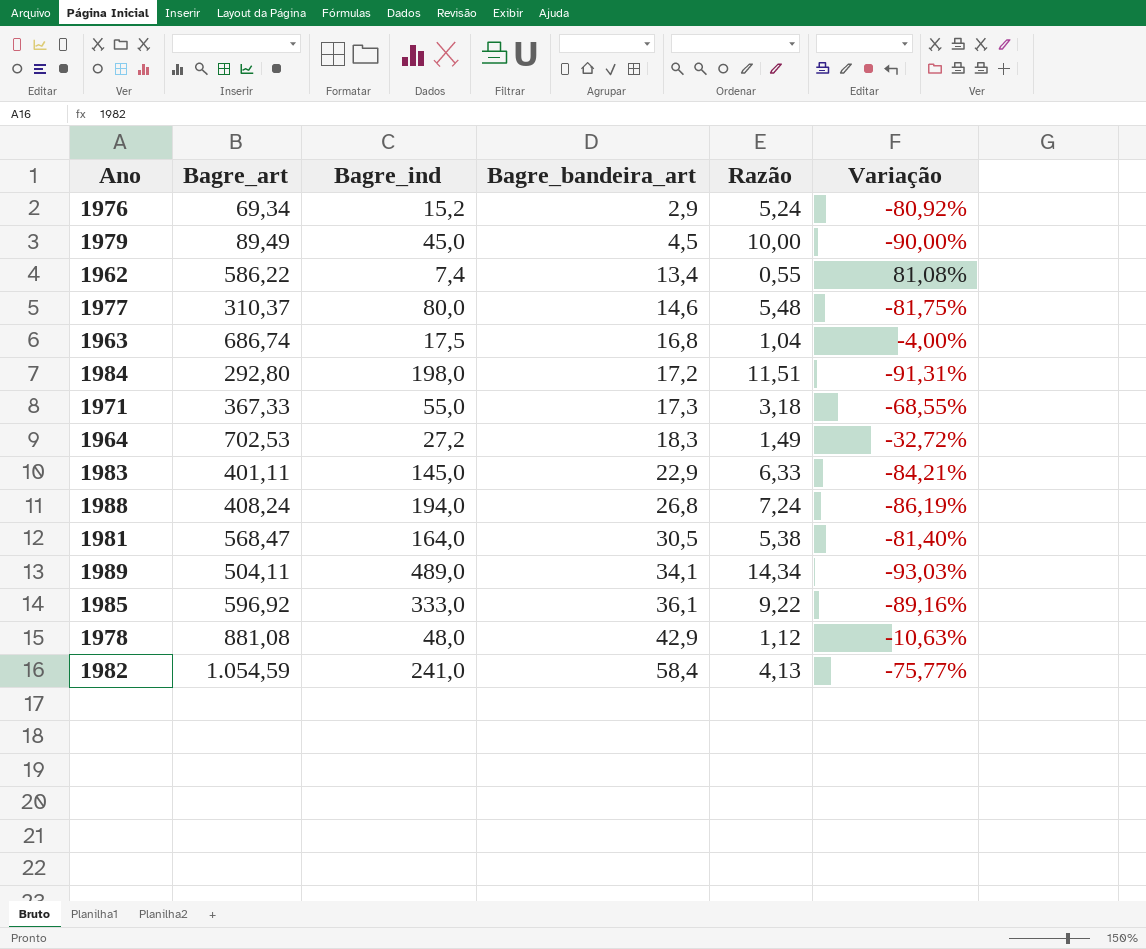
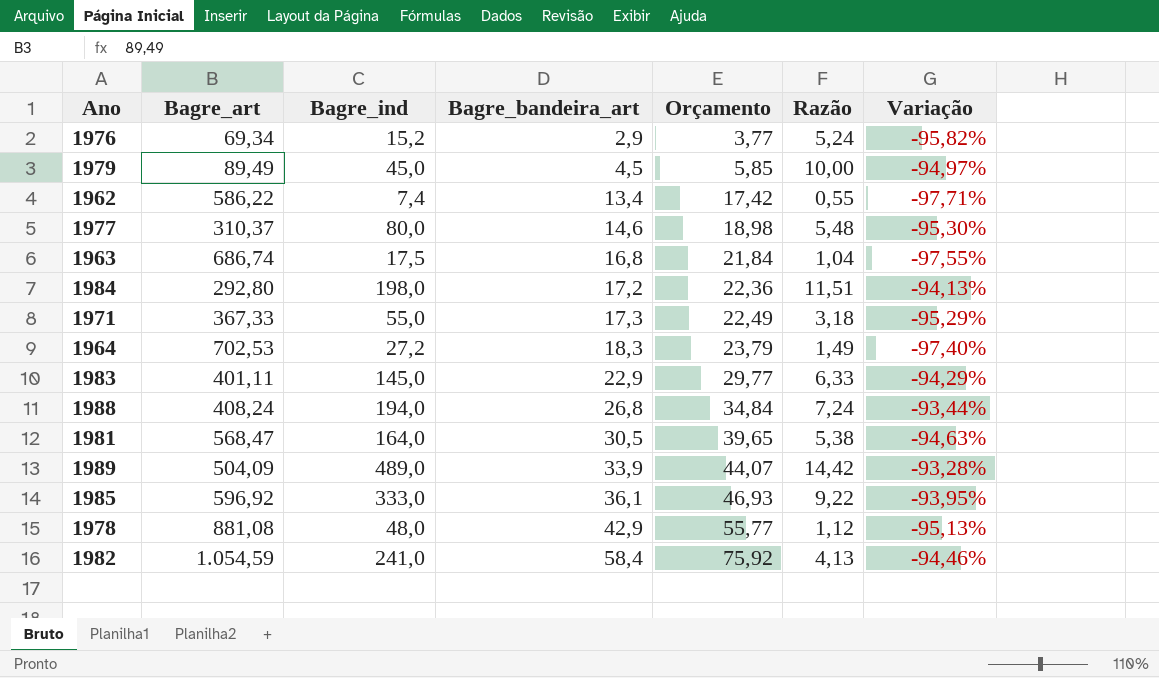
column Orçamento | formula: none -> [Bagre_bandeira_art] * 1,3
column Variação | formula: ([Bagre_bandeira_art] - [Bagre_ind]) / [Bagre_ind] -> ([Bagre_bandeira_art] - [Bagre_art]) / [Bagre_art]
1989 | Bagre_art: 504,11 -> 504,09
1989 | Bagre_bandeira_art: 34,1 -> 33,9
1989 | Razão: 14,34 -> 14,42

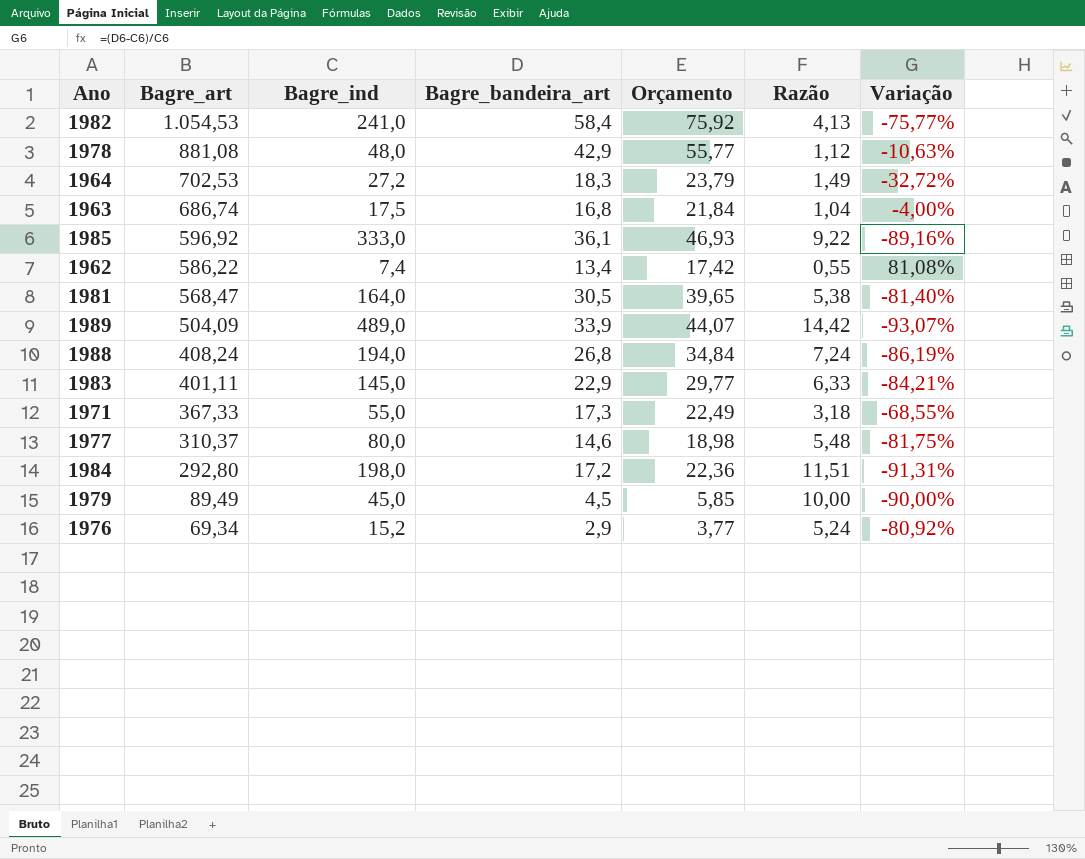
row order: Bagre_bandeira_art ascending -> Bagre_art descending
column Variação | formula: ([Bagre_bandeira_art] - [Bagre_art]) / [Bagre_art] -> ([Bagre_bandeira_art] - [Bagre_ind]) / [Bagre_ind]
1982 | Bagre_art: 1.054,59 -> 1.054,53

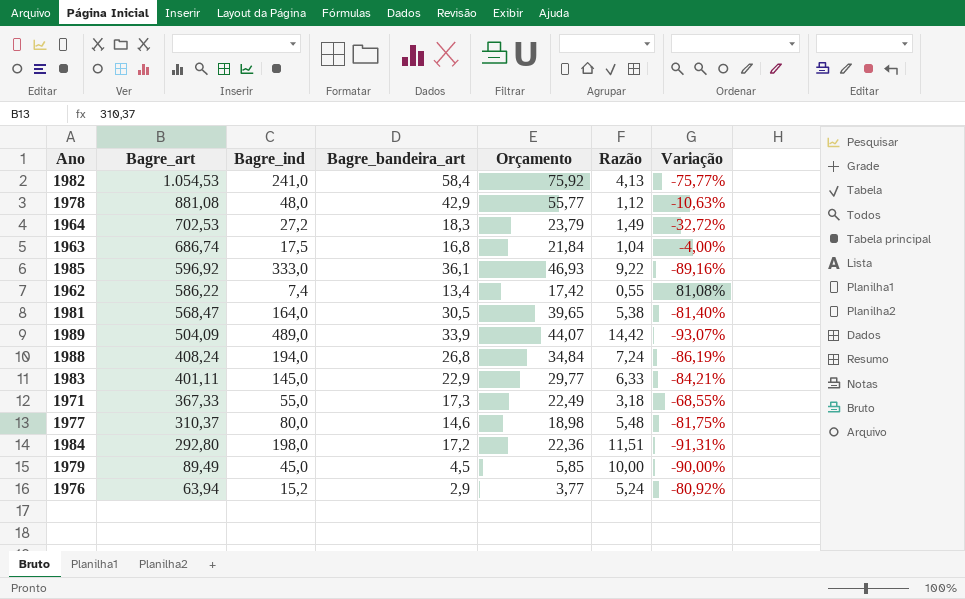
1976 | Bagre_art: 69,34 -> 63,94

